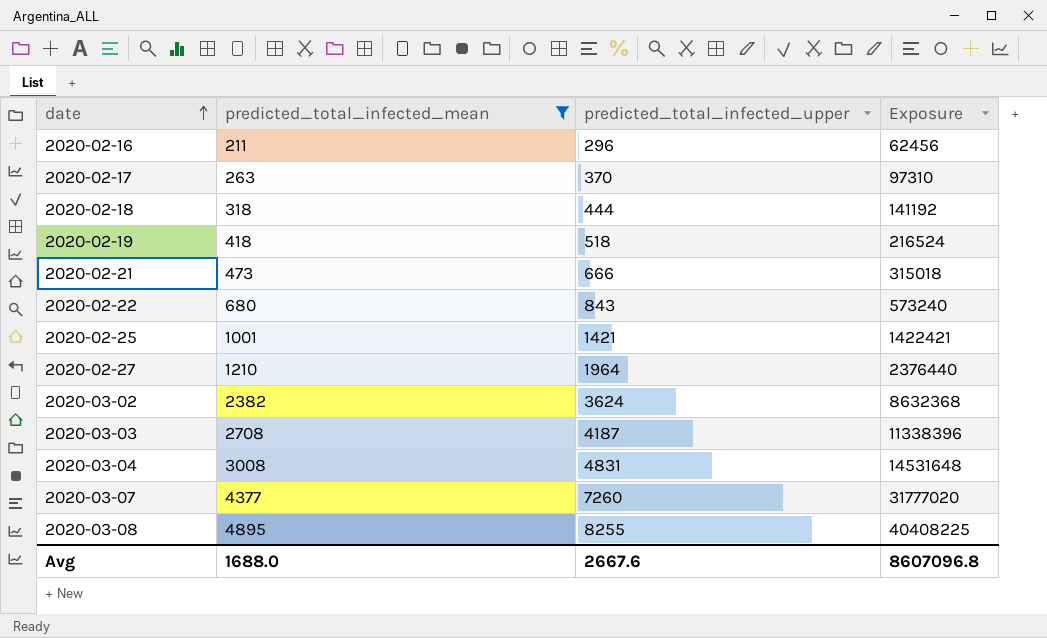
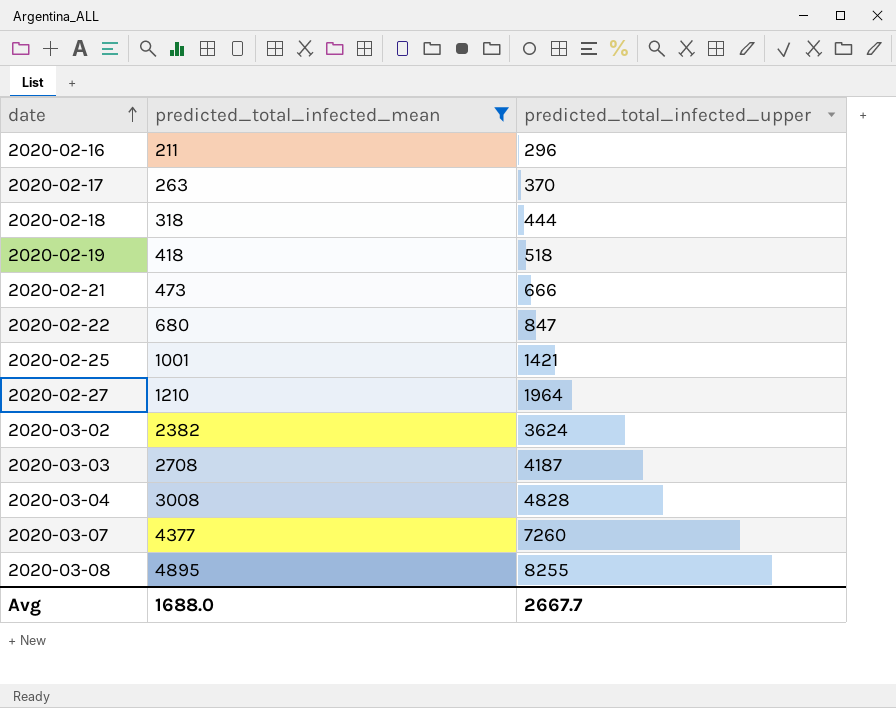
column Exposure | formula: [predicted_total_infected_mean] * [predicted_total_infected_upper] -> none
2020-02-22 | predicted_total_infected_upper: 843 -> 847
2020-03-04 | predicted_total_infected_upper: 4831 -> 4828
Avg | predicted_total_infected_upper: 2667.6 -> 2667.7

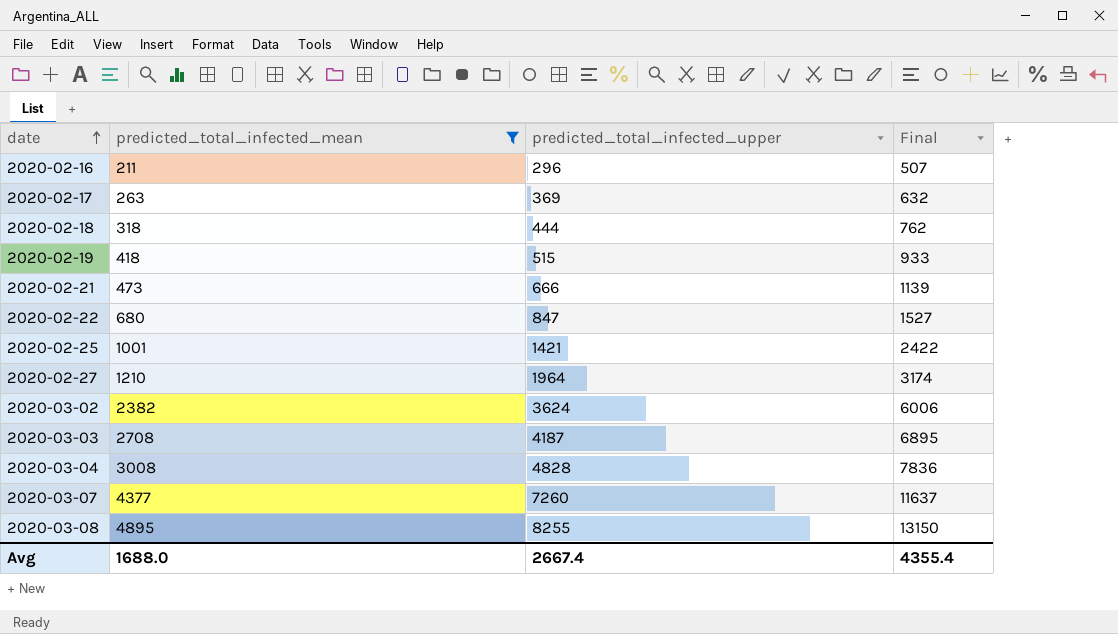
column Final | formula: none -> [predicted_total_infected_mean] + [predicted_total_infected_upper]
2020-02-17 | predicted_total_infected_upper: 370 -> 369
2020-02-19 | predicted_total_infected_upper: 518 -> 515
Avg | predicted_total_infected_upper: 2667.7 -> 2667.4

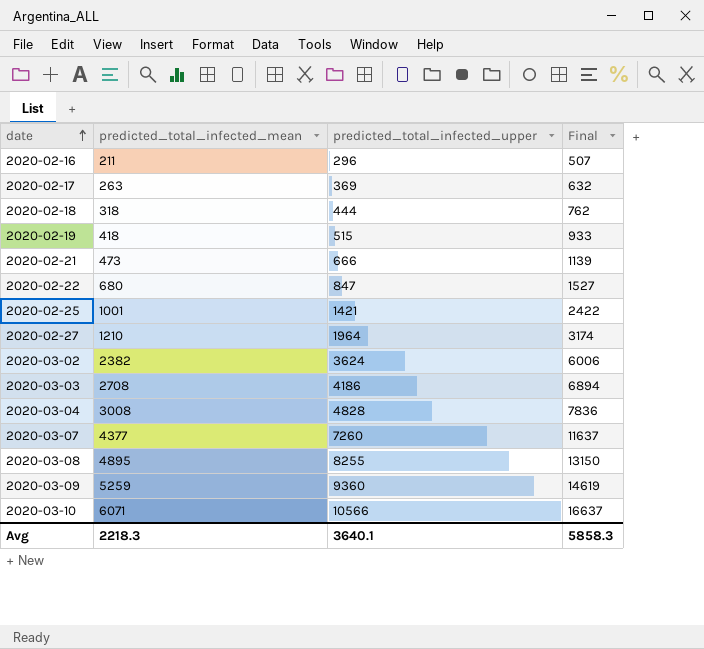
filter: predicted_total_infected_mean <= 4895 -> none
2020-03-03 | predicted_total_infected_upper: 4187 -> 4186
2020-03-03 | Final: 6895 -> 6894
Avg | predicted_total_infected_mean: 1688.0 -> 2218.3
Avg | predicted_total_infected_upper: 2667.4 -> 3640.1
Avg | Final: 4355.4 -> 5858.3

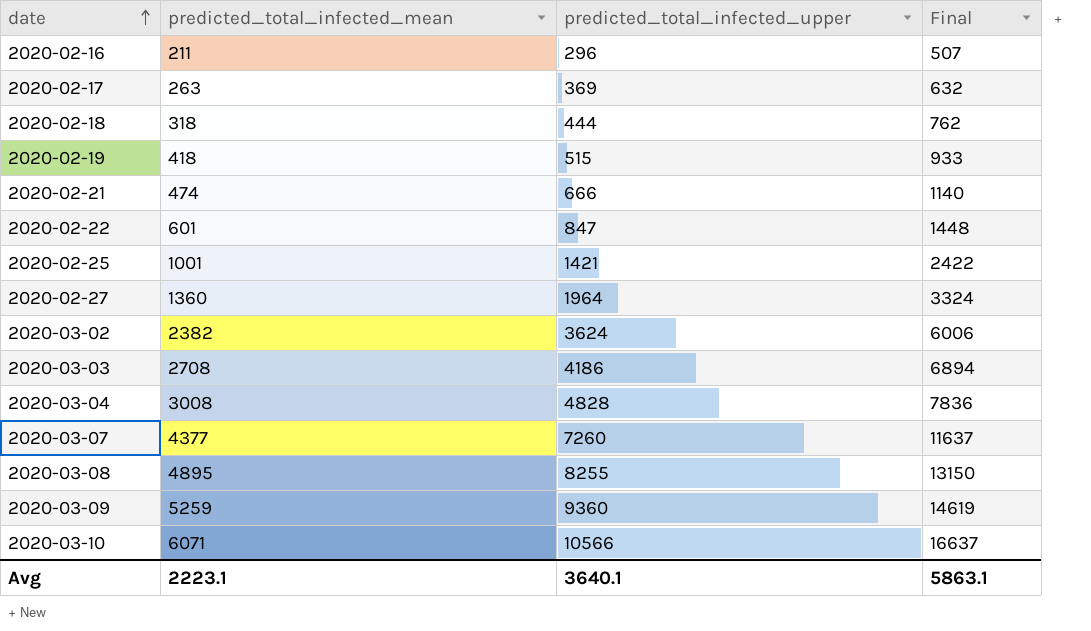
2020-02-21 | predicted_total_infected_mean: 473 -> 474
2020-02-21 | Final: 1139 -> 1140
2020-02-22 | predicted_total_infected_mean: 680 -> 601
2020-02-22 | Final: 1527 -> 1448
2020-02-27 | predicted_total_infected_mean: 1210 -> 1360
2020-02-27 | Final: 3174 -> 3324
Avg | predicted_total_infected_mean: 2218.3 -> 2223.1
Avg | Final: 5858.3 -> 5863.1

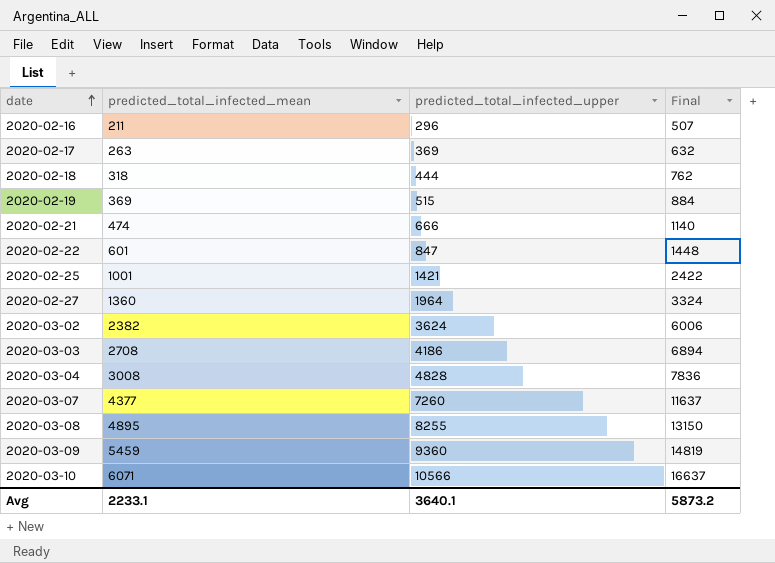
2020-02-19 | predicted_total_infected_mean: 418 -> 369
2020-02-19 | Final: 933 -> 884
2020-03-09 | predicted_total_infected_mean: 5259 -> 5459
2020-03-09 | Final: 14619 -> 14819
Avg | predicted_total_infected_mean: 2223.1 -> 2233.1
Avg | Final: 5863.1 -> 5873.2

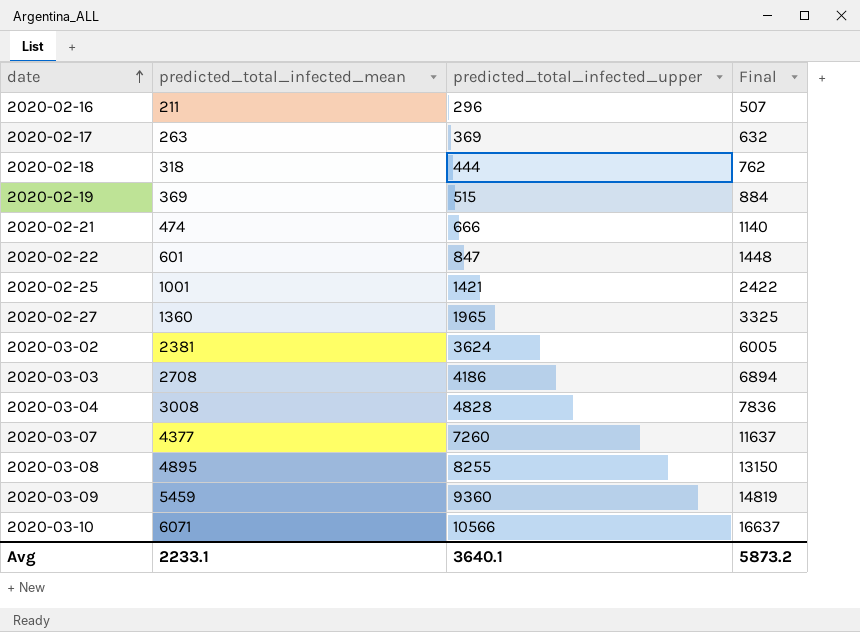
2020-02-27 | predicted_total_infected_upper: 1964 -> 1965
2020-02-27 | Final: 3324 -> 3325
2020-03-02 | predicted_total_infected_mean: 2382 -> 2381
2020-03-02 | Final: 6006 -> 6005

